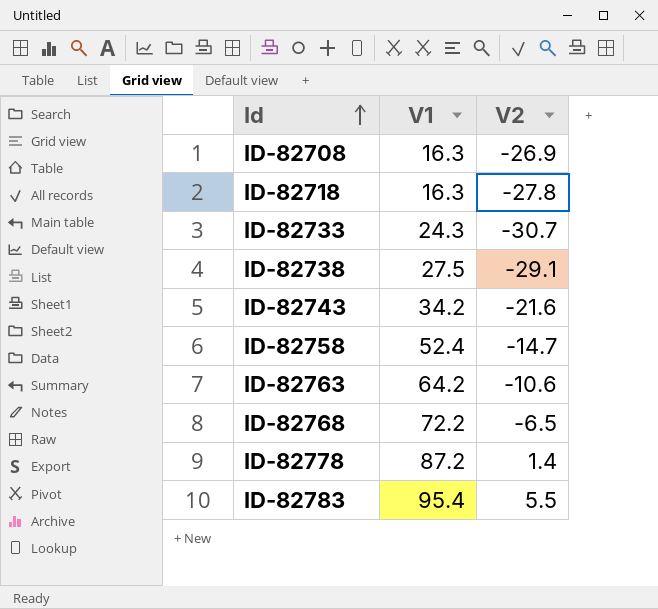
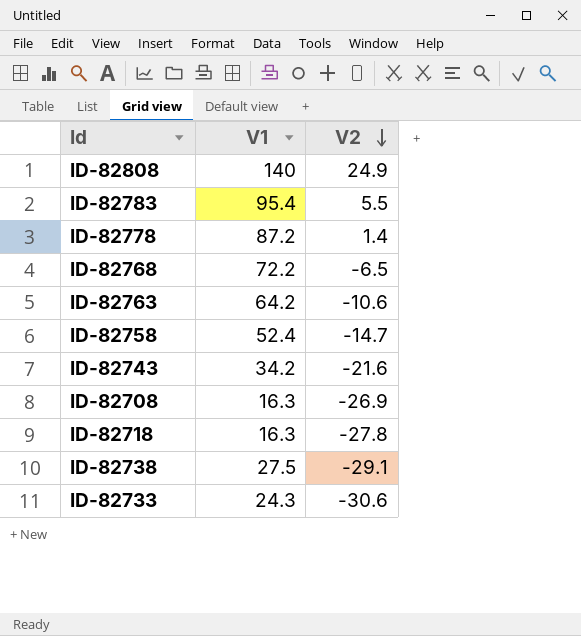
row order: Id ascending -> V2 descending
row ID-82808: none -> 140 | 24.9
ID-82733 | V2: -30.7 -> -30.6

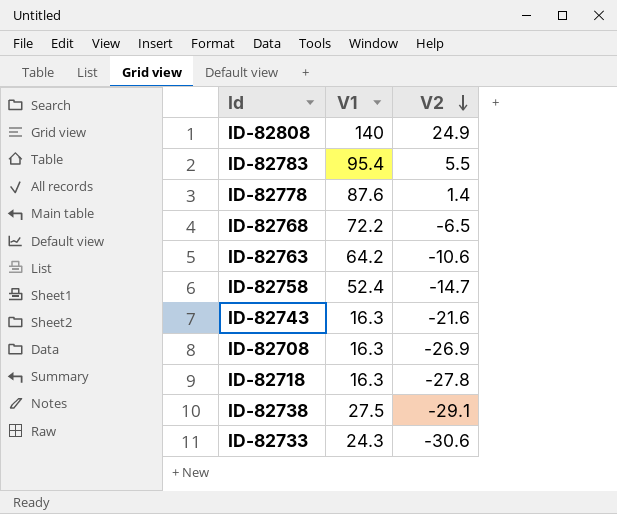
ID-82778 | V1: 87.2 -> 87.6
ID-82743 | V1: 34.2 -> 16.3

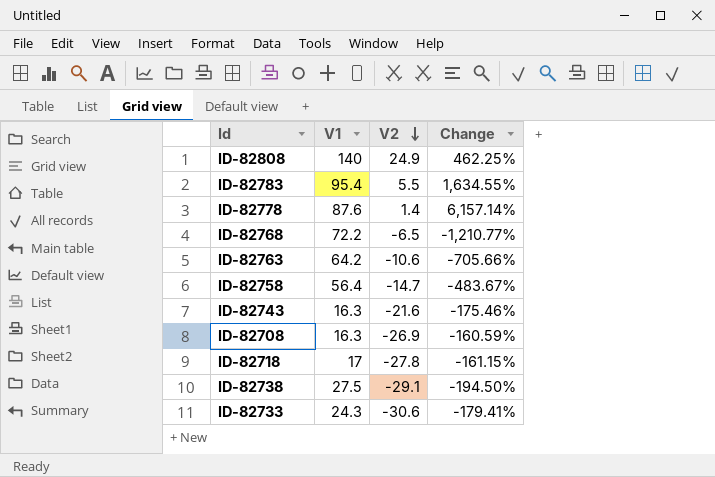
column Change | formula: none -> ([V1] - [V2]) / [V2]
ID-82758 | V1: 52.4 -> 56.4
ID-82718 | V1: 16.3 -> 17

